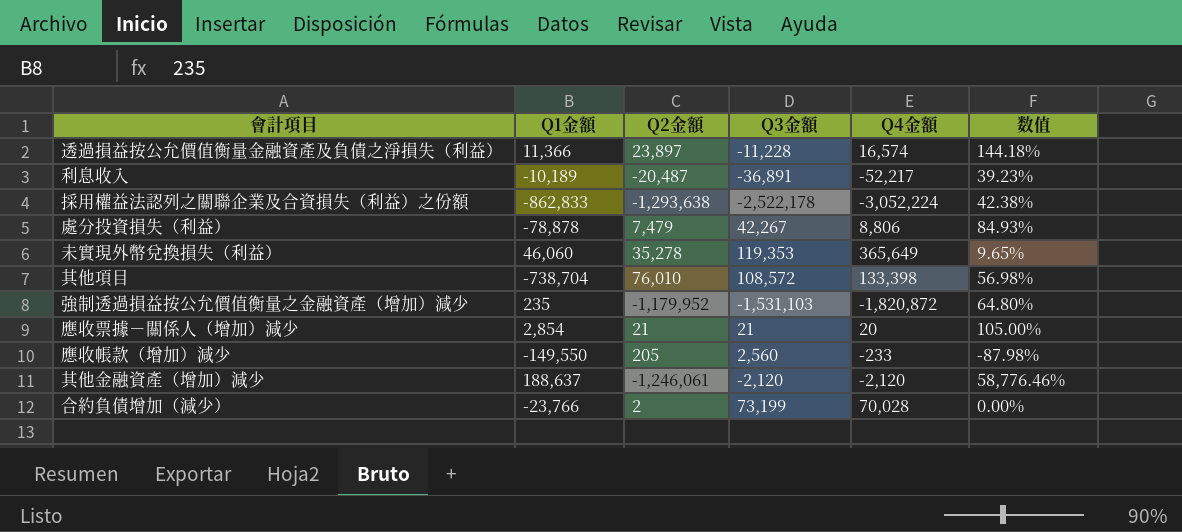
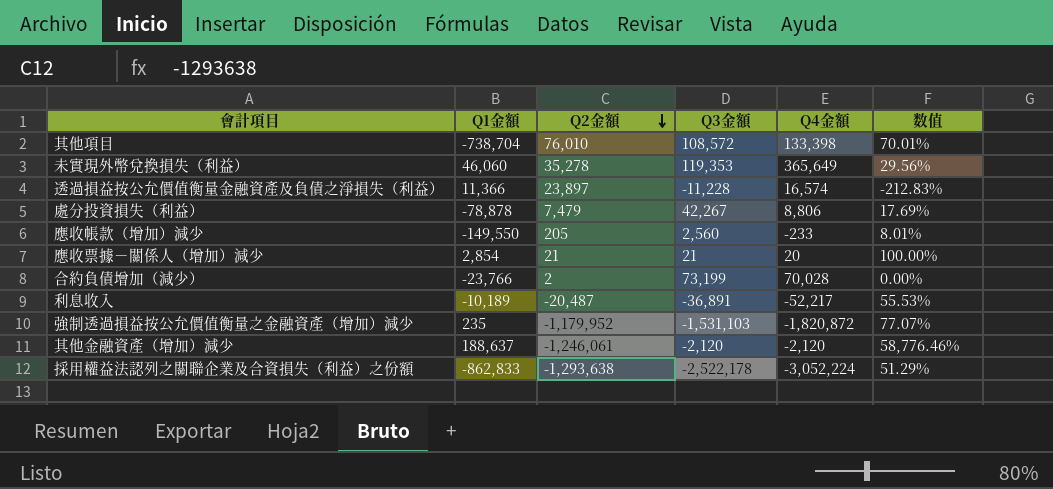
row order: none -> Q2金額 descending
column 数值 | formula: [Q2金額] / [Q4金額] -> [Q2金額] / [Q3金額]

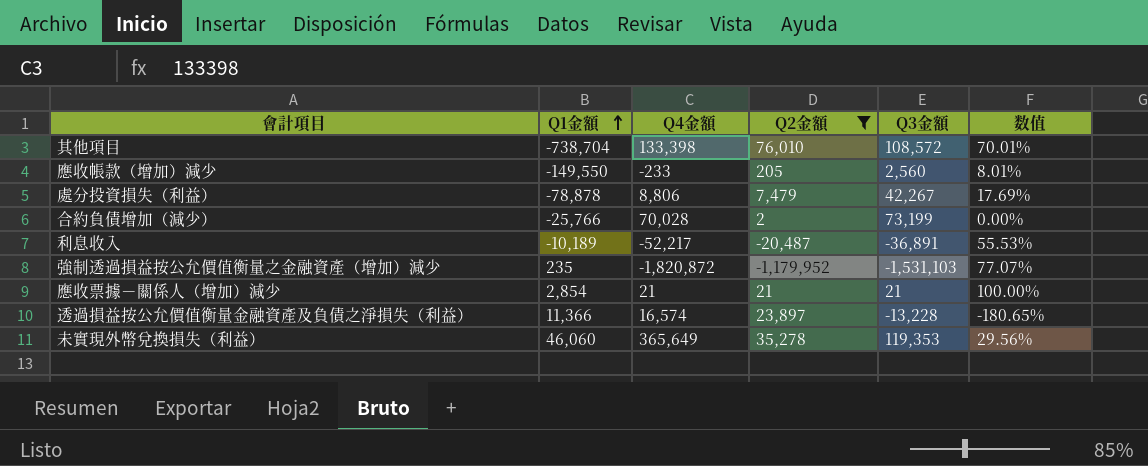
filter: none -> Q2金額 >= -1,179,952
row order: Q2金額 descending -> Q1金額 ascending
column Q4金額 | position: 5 -> 3
合約負債增加（減少） | Q1金額: -23,766 -> -25,766
應收票據－關係人（增加）減少 | Q4金額: 20 -> 21
透過損益按公允價值衡量金融資產及負債之淨損失（利益） | Q3金額: -11,228 -> -13,228
透過損益按公允價值衡量金融資產及負債之淨損失（利益） | 数值: -212.83% -> -180.65%

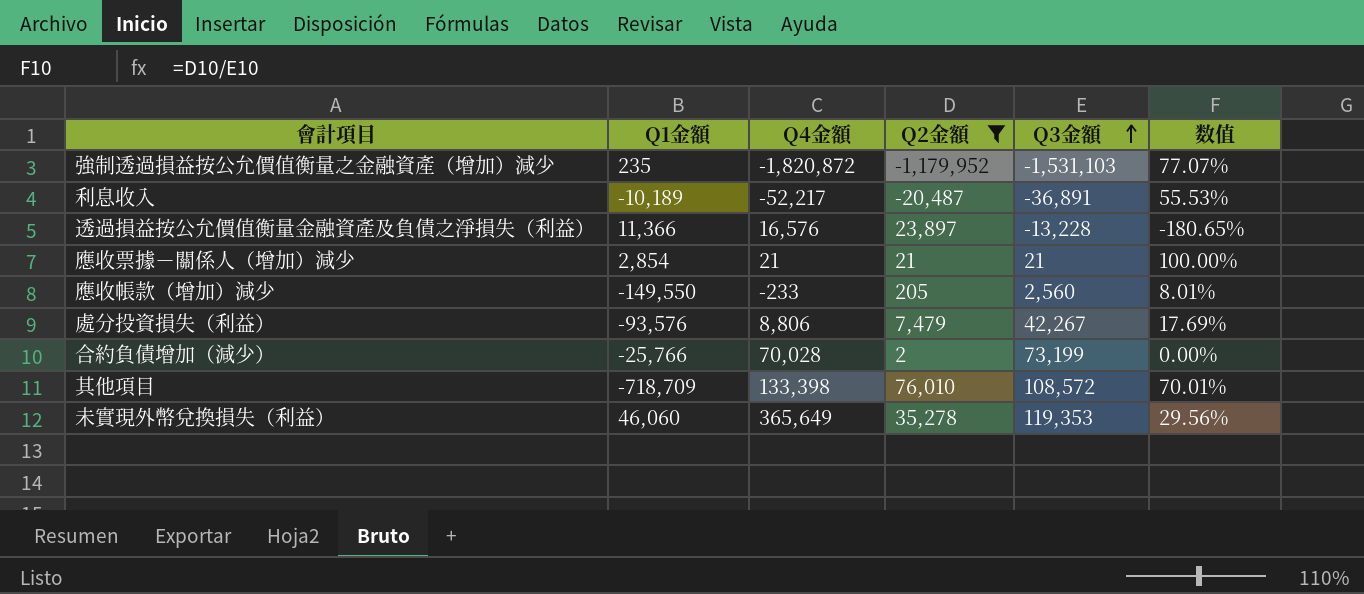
row order: Q1金額 ascending -> Q3金額 ascending
透過損益按公允價值衡量金融資產及負債之淨損失（利益） | Q4金額: 16,574 -> 16,576
處分投資損失（利益） | Q1金額: -78,878 -> -93,576
其他項目 | Q1金額: -738,704 -> -718,709

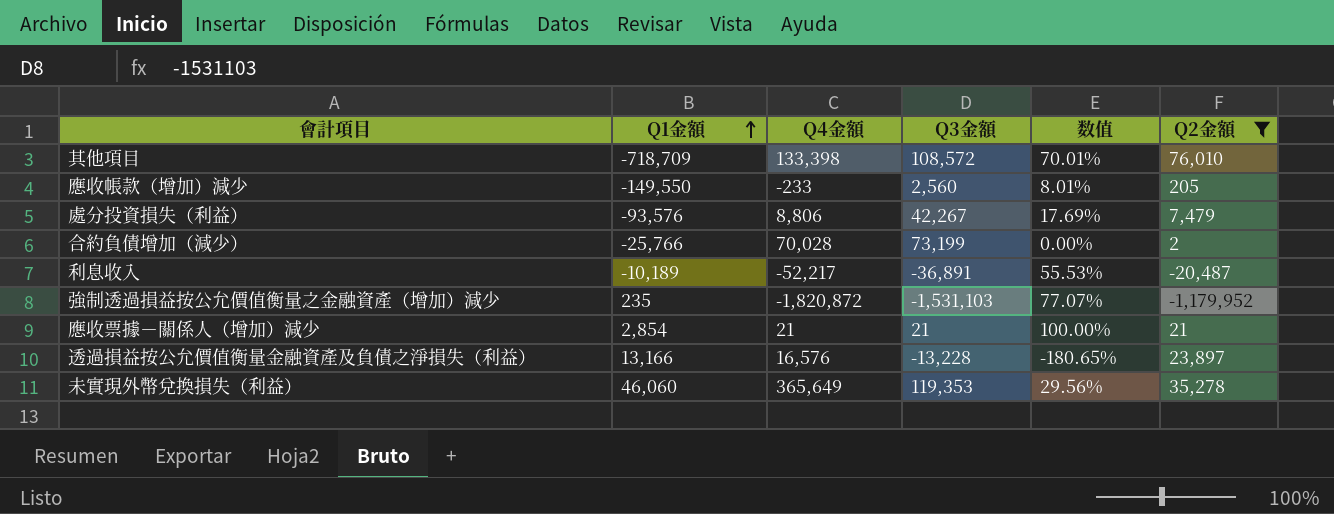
row order: Q3金額 ascending -> Q1金額 ascending
column Q2金額 | position: 4 -> 6
透過損益按公允價值衡量金融資產及負債之淨損失（利益） | Q1金額: 11,366 -> 13,166

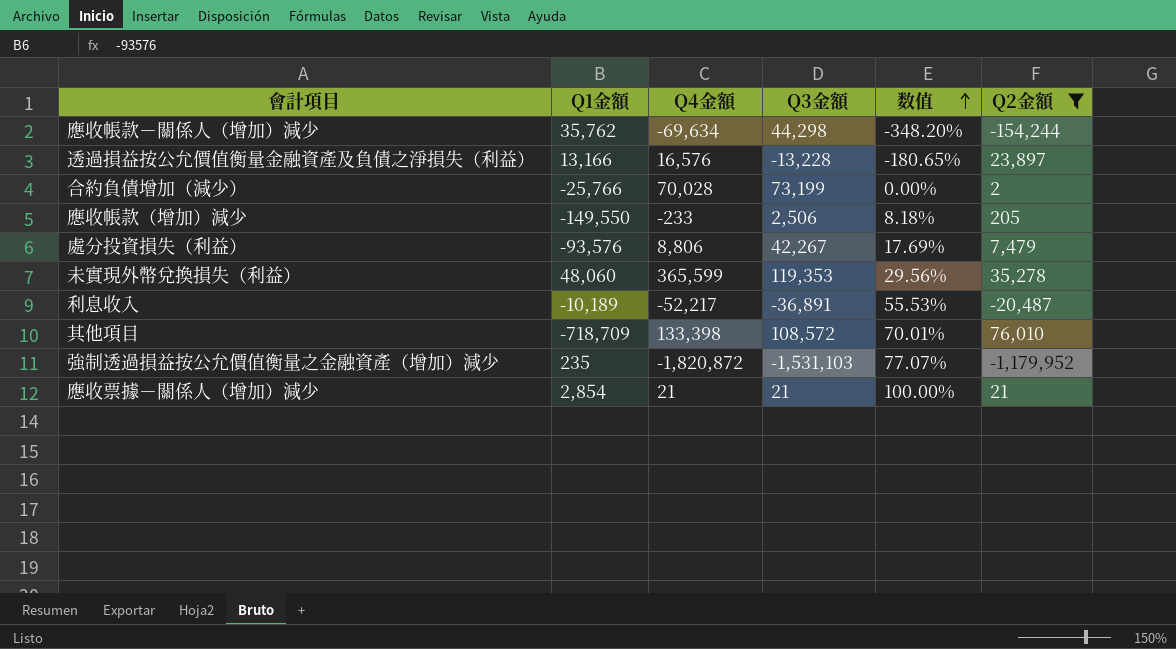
row order: Q1金額 ascending -> 数值 ascending
row 應收帳款－關係人（增加）減少: none -> 35,762 | -69,634 | 44,298 | -348.20% | -154,244
應收帳款（增加）減少 | Q3金額: 2,560 -> 2,506
應收帳款（增加）減少 | 数值: 8.01% -> 8.18%
未實現外幣兌換損失（利益） | Q1金額: 46,060 -> 48,060
未實現外幣兌換損失（利益） | Q4金額: 365,649 -> 365,599

